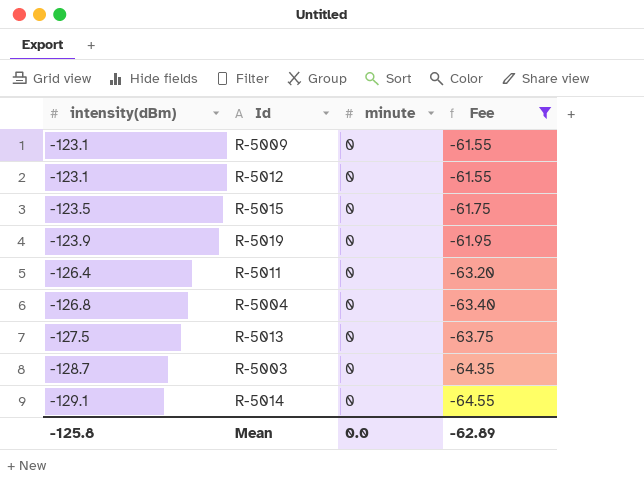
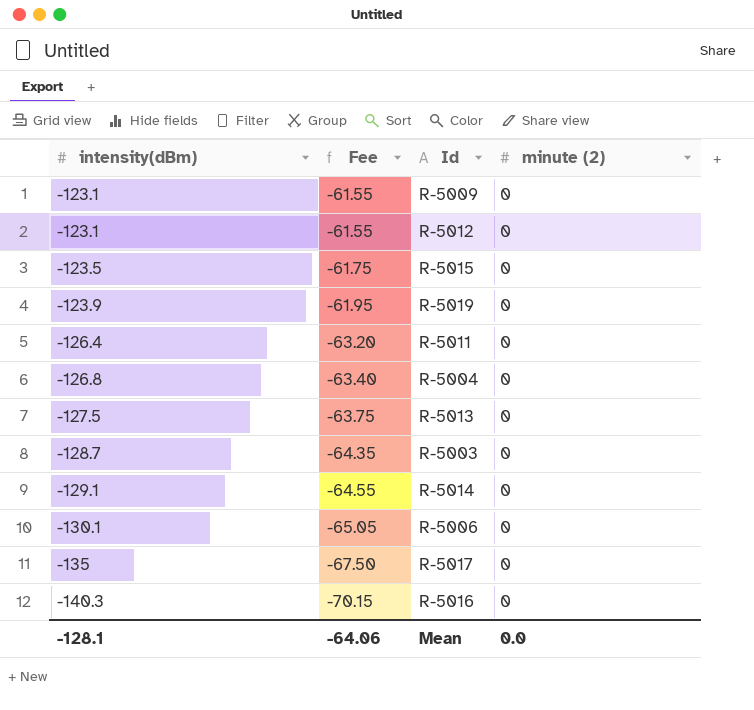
filter: Fee >= -64.55 -> none
column Fee | position: 4 -> 2
column name: minute -> minute (2)
Mean | intensity(dBm): -125.8 -> -128.1
Mean | Fee: -62.89 -> -64.06

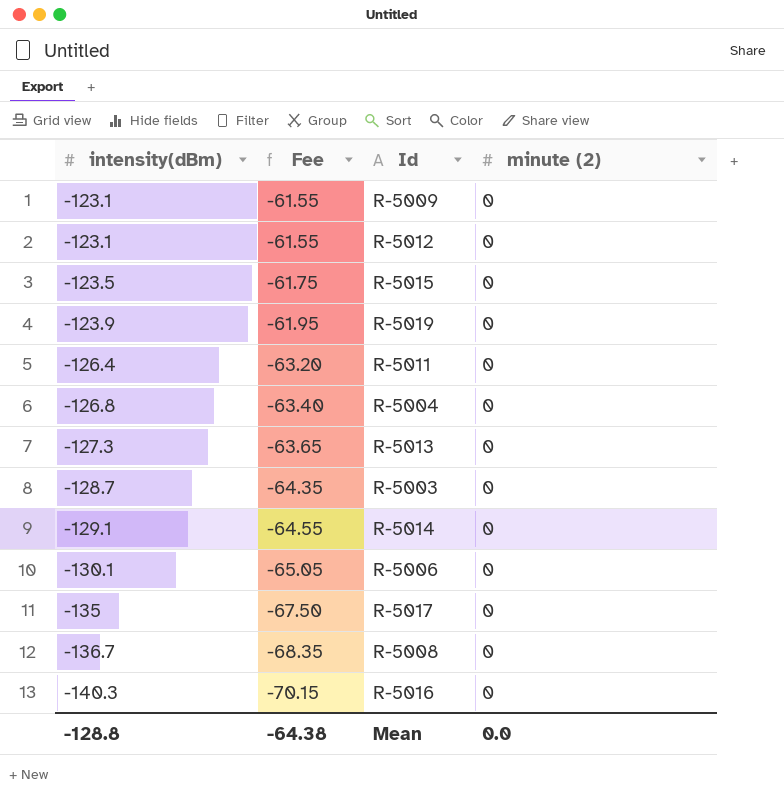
R-5013 | intensity(dBm): -127.5 -> -127.3
R-5013 | Fee: -63.75 -> -63.65
row R-5008: none -> -136.7 | -68.35 | 0
Mean | intensity(dBm): -128.1 -> -128.8
Mean | Fee: -64.06 -> -64.38

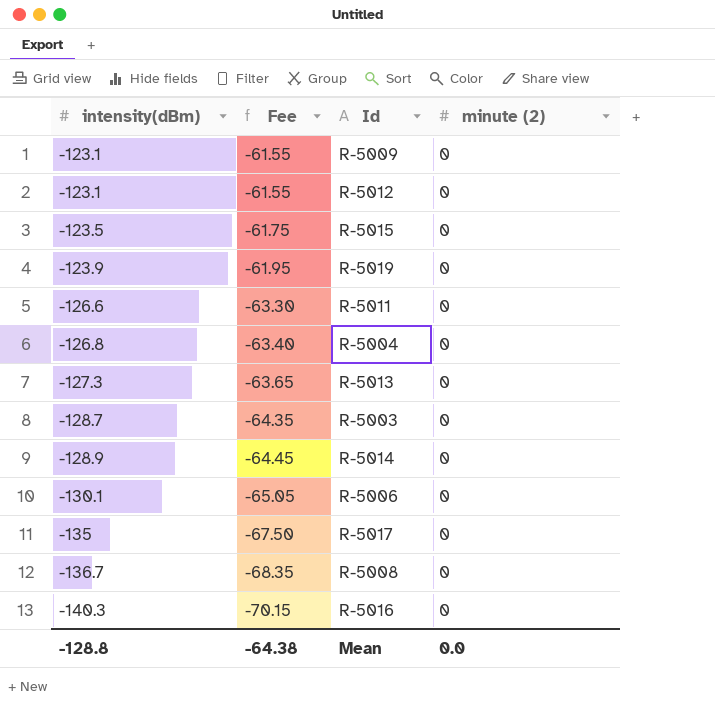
R-5011 | intensity(dBm): -126.4 -> -126.6
R-5011 | Fee: -63.20 -> -63.30
R-5014 | intensity(dBm): -129.1 -> -128.9
R-5014 | Fee: -64.55 -> -64.45

